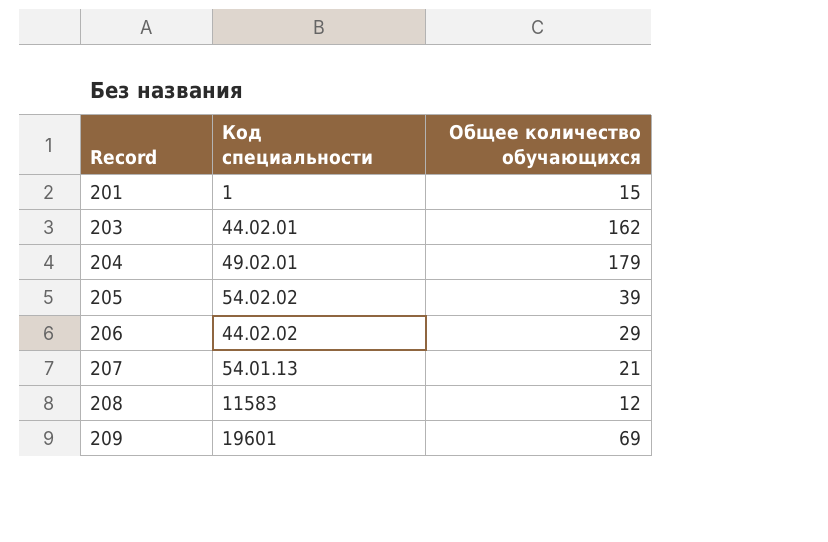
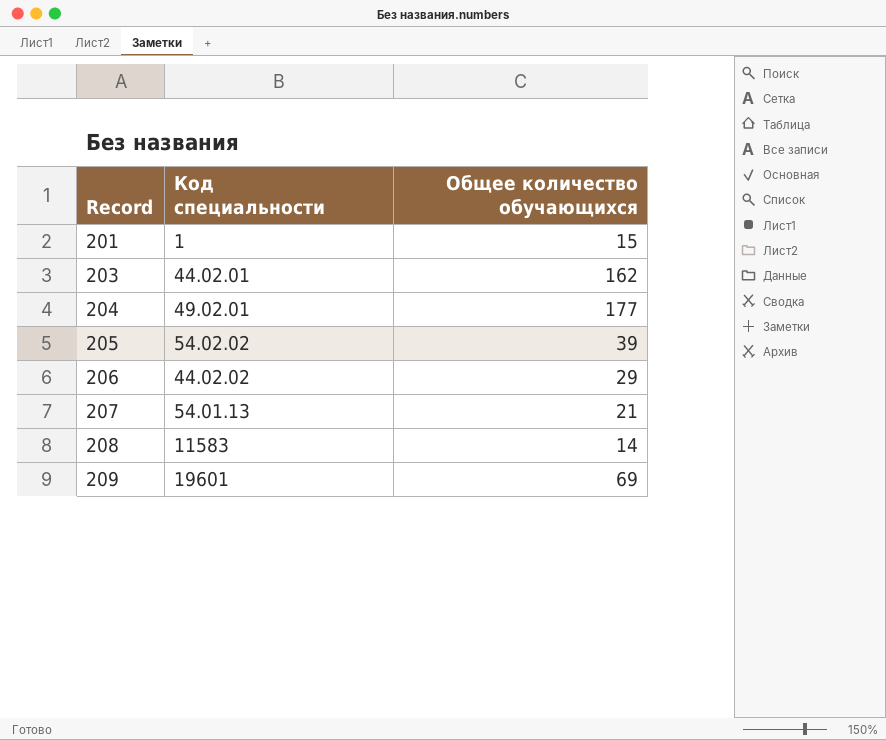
204 | Общее количество обучающихся: 179 -> 177
208 | Общее количество обучающихся: 12 -> 14

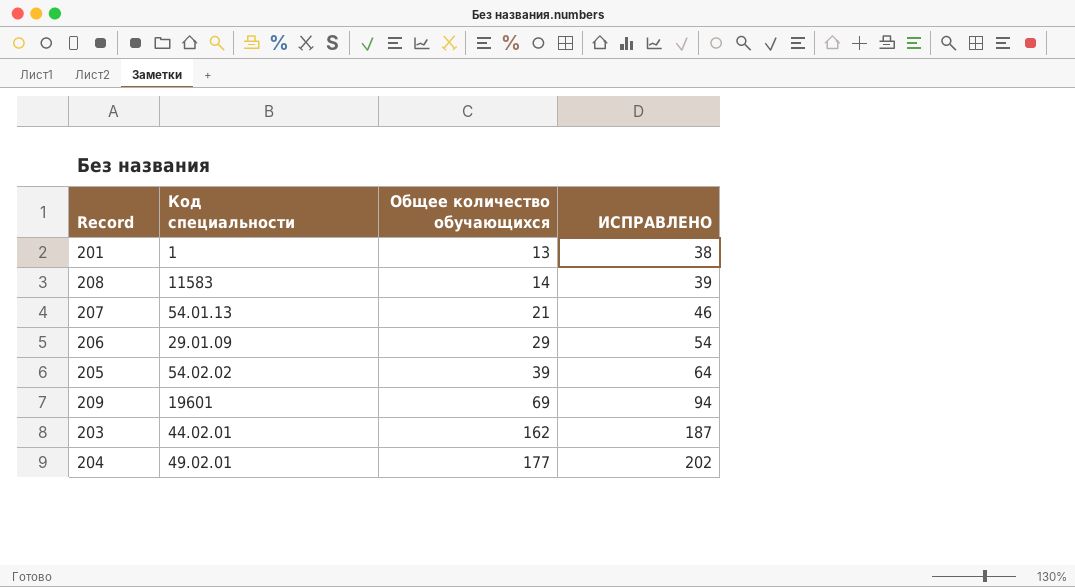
row order: Record ascending -> Общее количество обучающихся ascending
column ИСПРАВЛЕНО | formula: none -> [Общее количество обучающихся] + 25
201 | Общее количество обучающихся: 15 -> 13
206 | Код специальности: 44.02.02 -> 29.01.09

